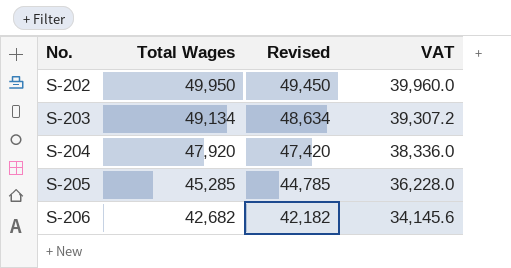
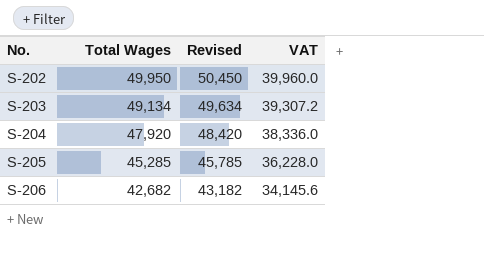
column Revised | formula: [Total Wages] - 500 -> [Total Wages] + 500

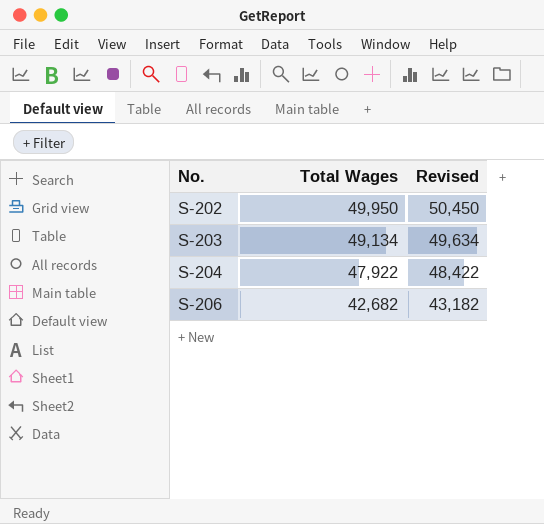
column VAT | formula: [Total Wages] * 0.8 -> none
row S-205: 45,285 | 45,785 | 36,228.0 -> none
S-204 | Total Wages: 47,920 -> 47,922
S-204 | Revised: 48,420 -> 48,422

